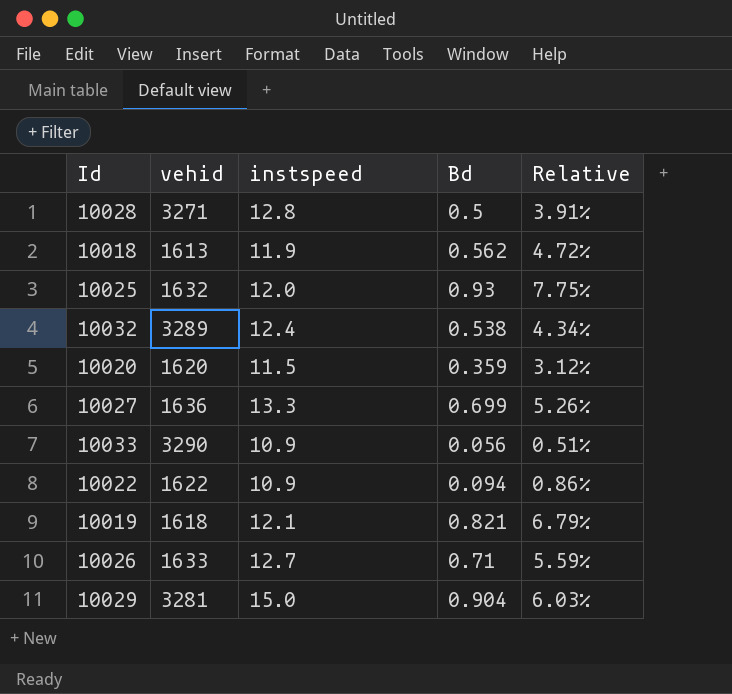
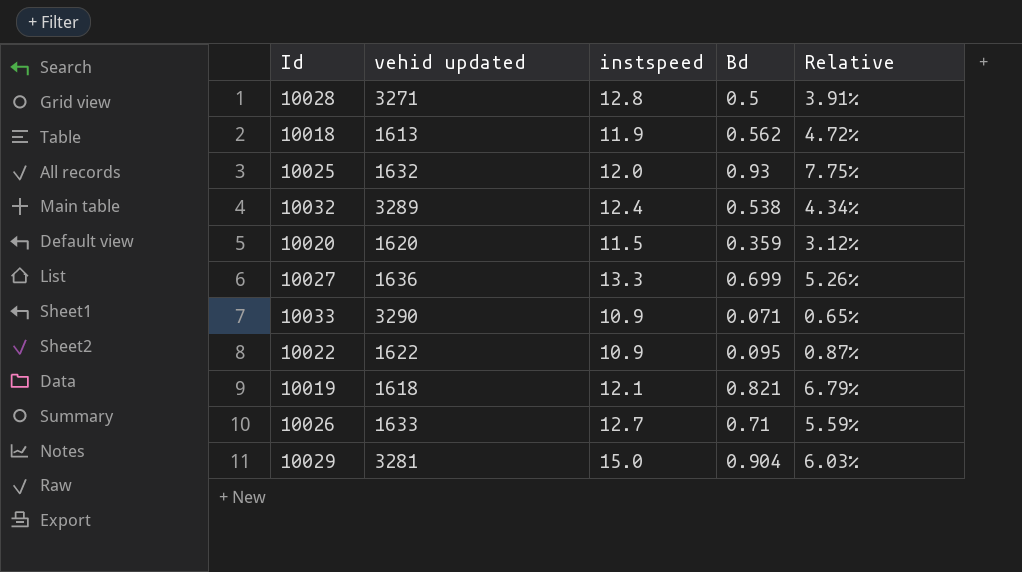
column name: vehid -> vehid updated
10033 | Bd: 0.056 -> 0.071
10033 | Relative: 0.51% -> 0.65%
10022 | Bd: 0.094 -> 0.095
10022 | Relative: 0.86% -> 0.87%

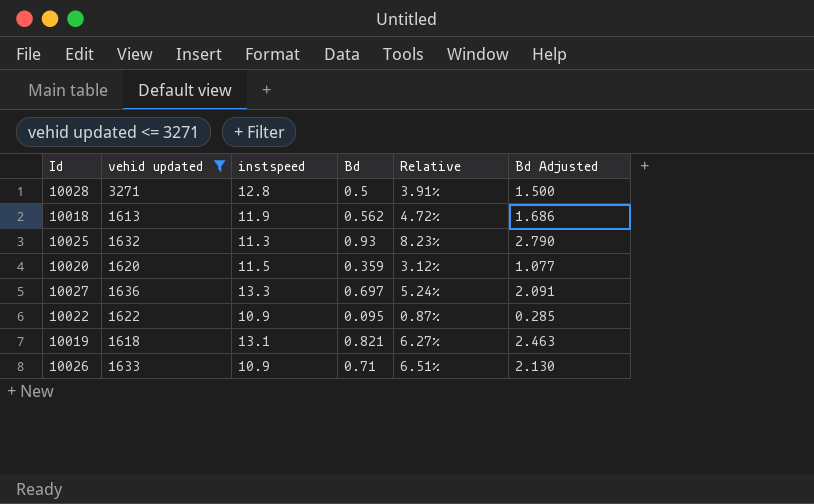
filter: none -> vehid updated <= 3271
column Bd Adjusted | formula: none -> [Bd] * 3
10025 | instspeed: 12.0 -> 11.3
10025 | Relative: 7.75% -> 8.23%
10027 | Bd: 0.699 -> 0.697
10027 | Relative: 5.26% -> 5.24%
10019 | instspeed: 12.1 -> 13.1
10019 | Relative: 6.79% -> 6.27%
10026 | instspeed: 12.7 -> 10.9
10026 | Relative: 5.59% -> 6.51%

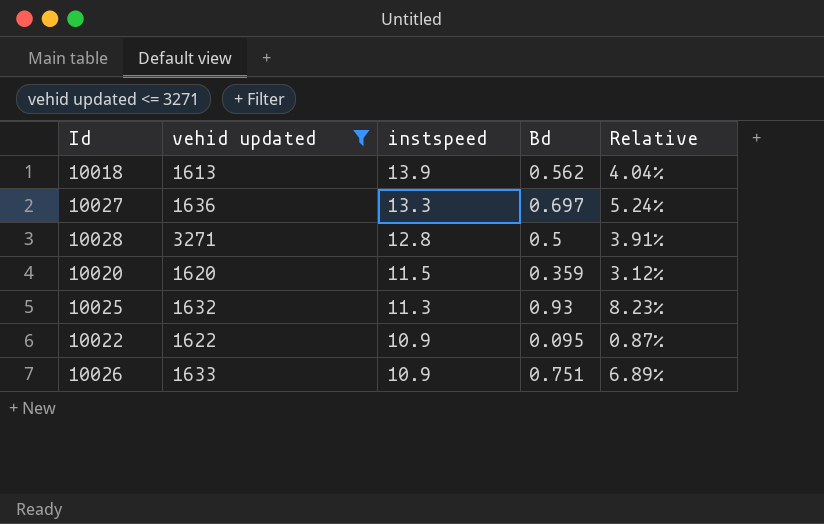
row order: none -> instspeed descending
column Bd Adjusted | formula: [Bd] * 3 -> none
row 10019: 1618 | 13.1 | 0.821 | 6.27% | 2.463 -> none
10018 | instspeed: 11.9 -> 13.9
10018 | Relative: 4.72% -> 4.04%
10026 | Bd: 0.71 -> 0.751
10026 | Relative: 6.51% -> 6.89%

